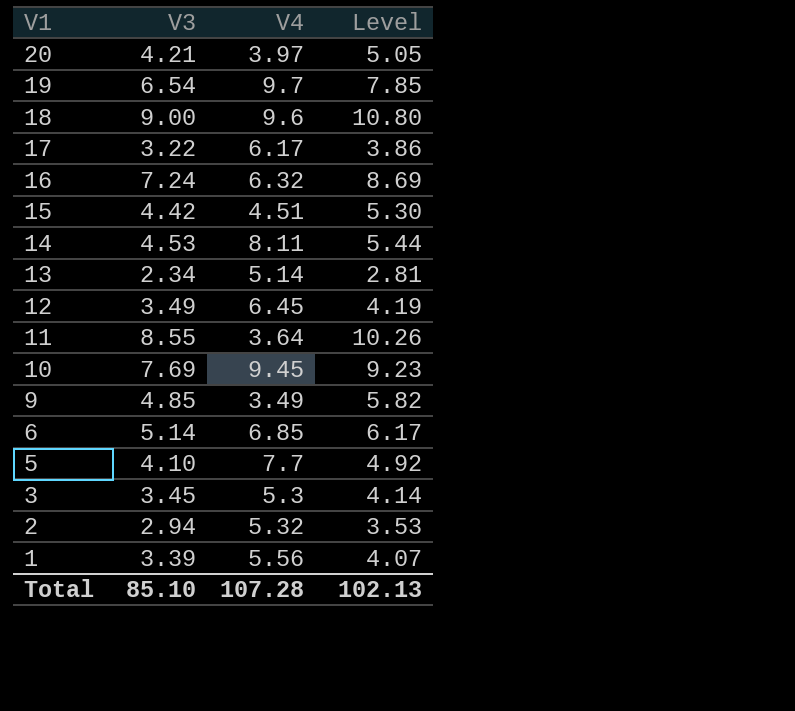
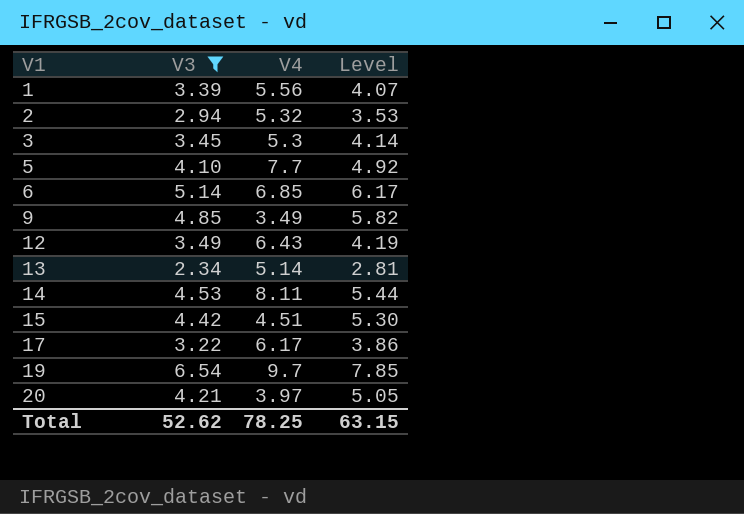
filter: none -> V3 <= 6.54
row order: V1 descending -> V1 ascending
12 | V4: 6.45 -> 6.43
Total | V3: 85.10 -> 52.62
Total | V4: 107.28 -> 78.25
Total | Level: 102.13 -> 63.15

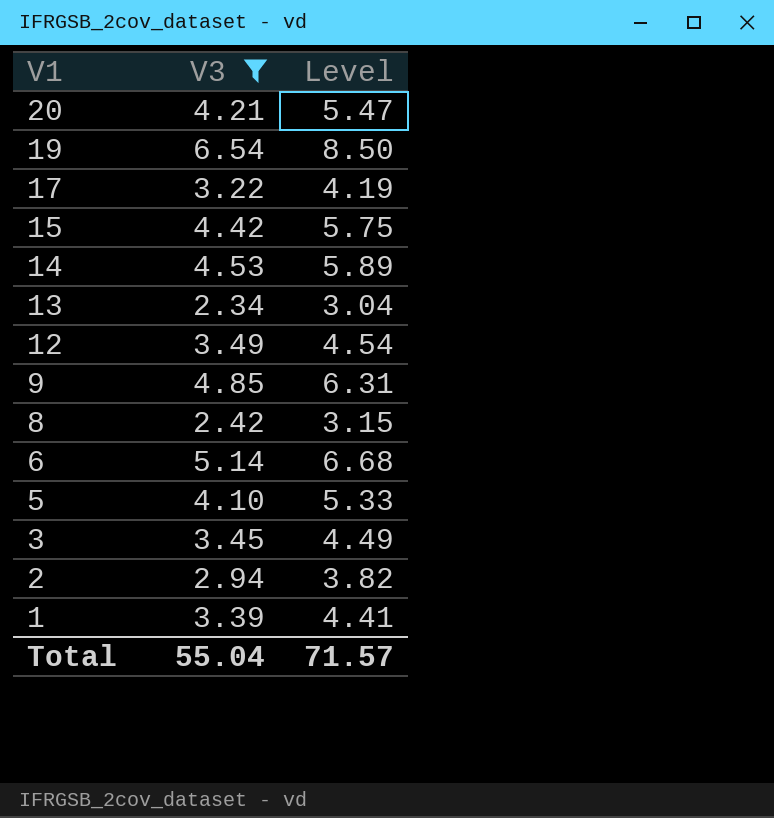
row order: V1 ascending -> V1 descending
column V4 | position: 3 -> none
column Level | formula: [V3] * 1.2 -> [V3] * 1.3
row 8: none -> 2.42 | 3.15
Total | V3: 52.62 -> 55.04
Total | Level: 63.15 -> 71.57

